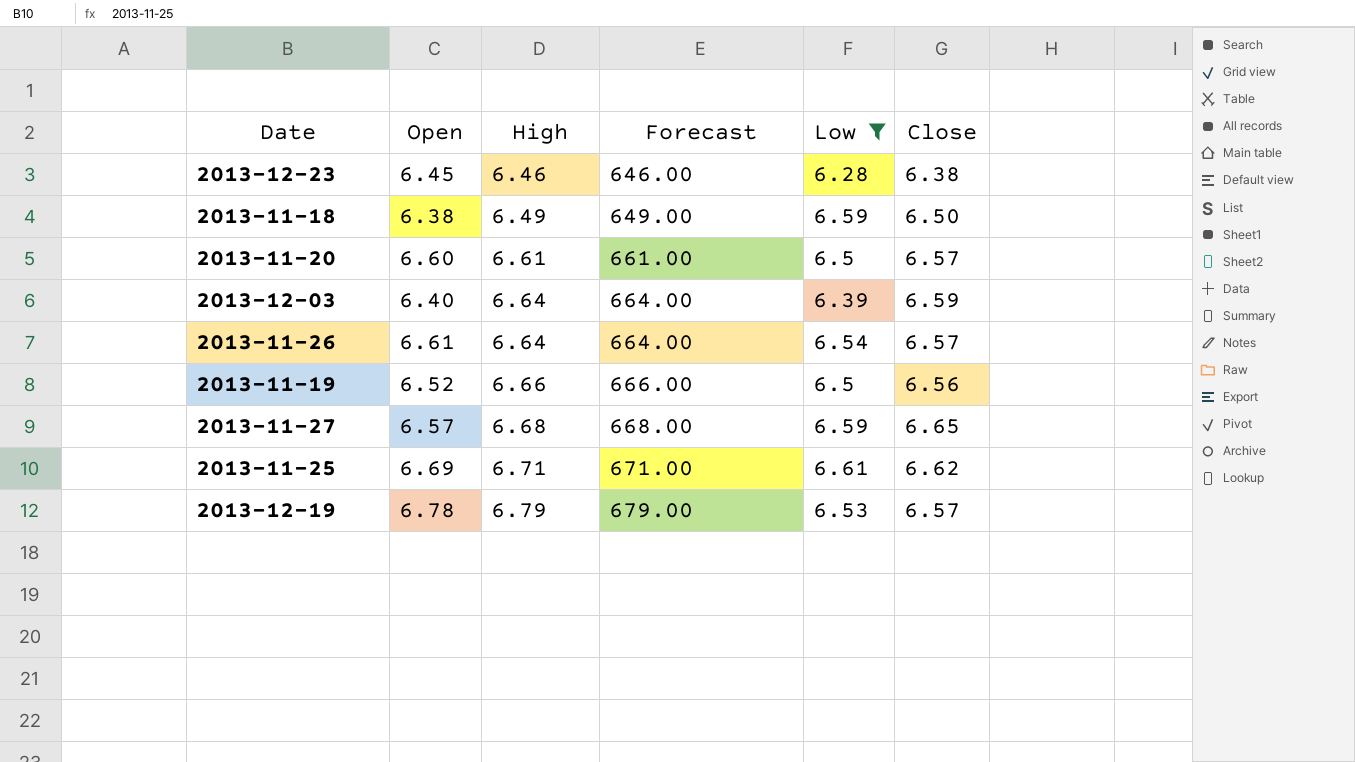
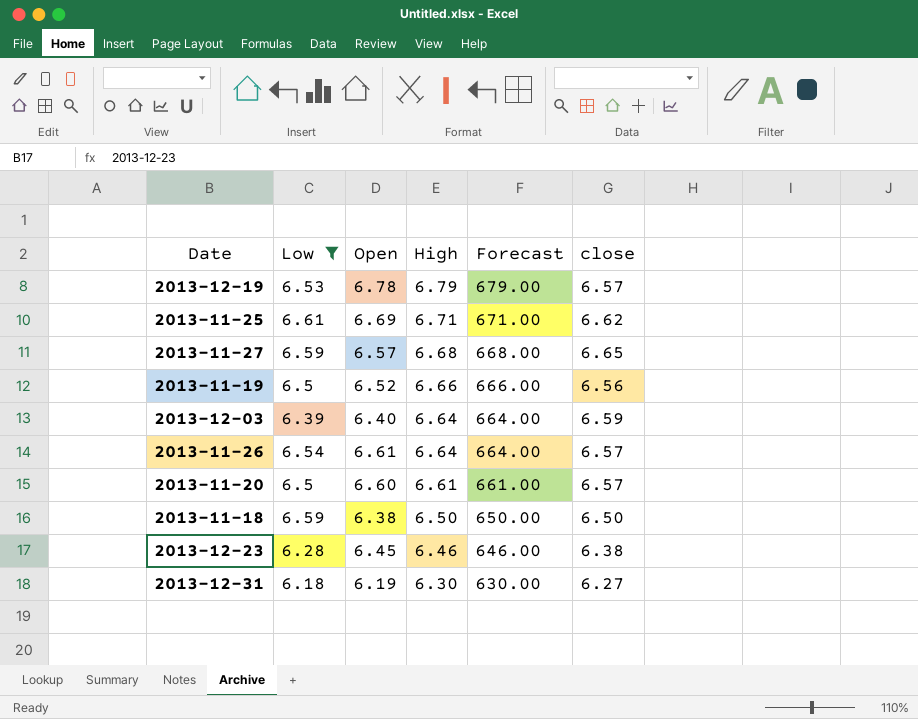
row order: High ascending -> High descending
column Low | position: 5 -> 2
column name: Close -> close
2013-11-18 | High: 6.49 -> 6.50
2013-11-18 | Forecast: 649.00 -> 650.00
row 2013-12-31: none -> 6.18 | 6.19 | 6.30 | 630.00 | 6.27

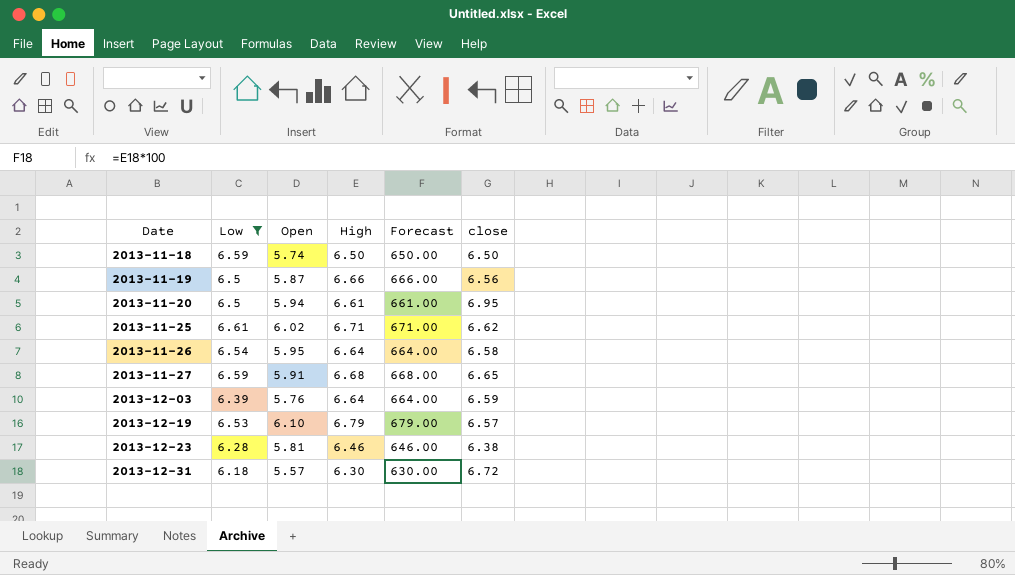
row order: High descending -> Date ascending
2013-11-18 | Open: 6.38 -> 5.74
2013-11-19 | Open: 6.52 -> 5.87
2013-11-20 | Open: 6.60 -> 5.94
2013-11-20 | close: 6.57 -> 6.95
2013-11-25 | Open: 6.69 -> 6.02
2013-11-26 | Open: 6.61 -> 5.95
2013-11-26 | close: 6.57 -> 6.58
2013-11-27 | Open: 6.57 -> 5.91
2013-12-03 | Open: 6.40 -> 5.76
2013-12-19 | Open: 6.78 -> 6.10
2013-12-23 | Open: 6.45 -> 5.81
2013-12-31 | Open: 6.19 -> 5.57
2013-12-31 | close: 6.27 -> 6.72

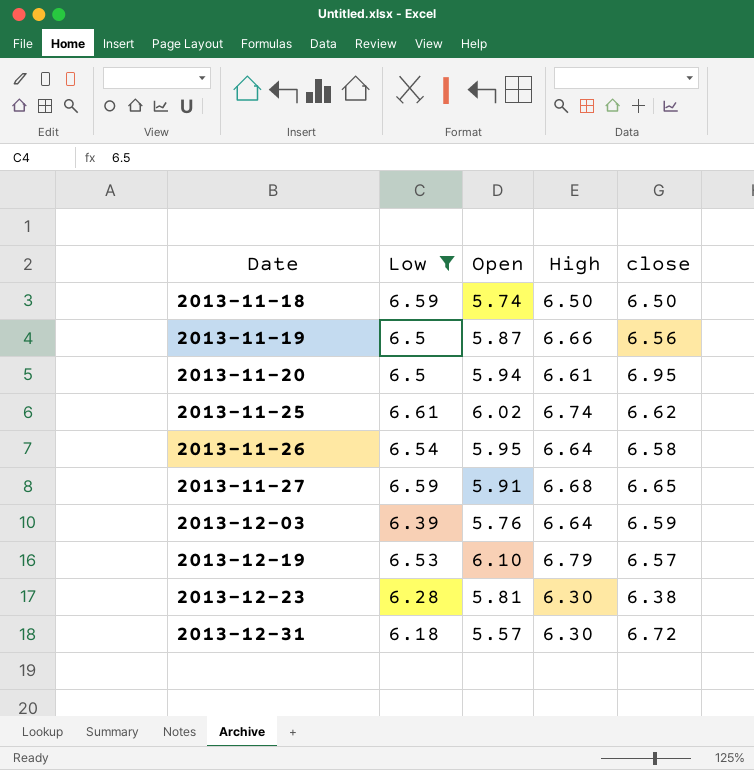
column Forecast | formula: [High] * 100 -> none
2013-11-25 | High: 6.71 -> 6.74
2013-12-23 | High: 6.46 -> 6.30

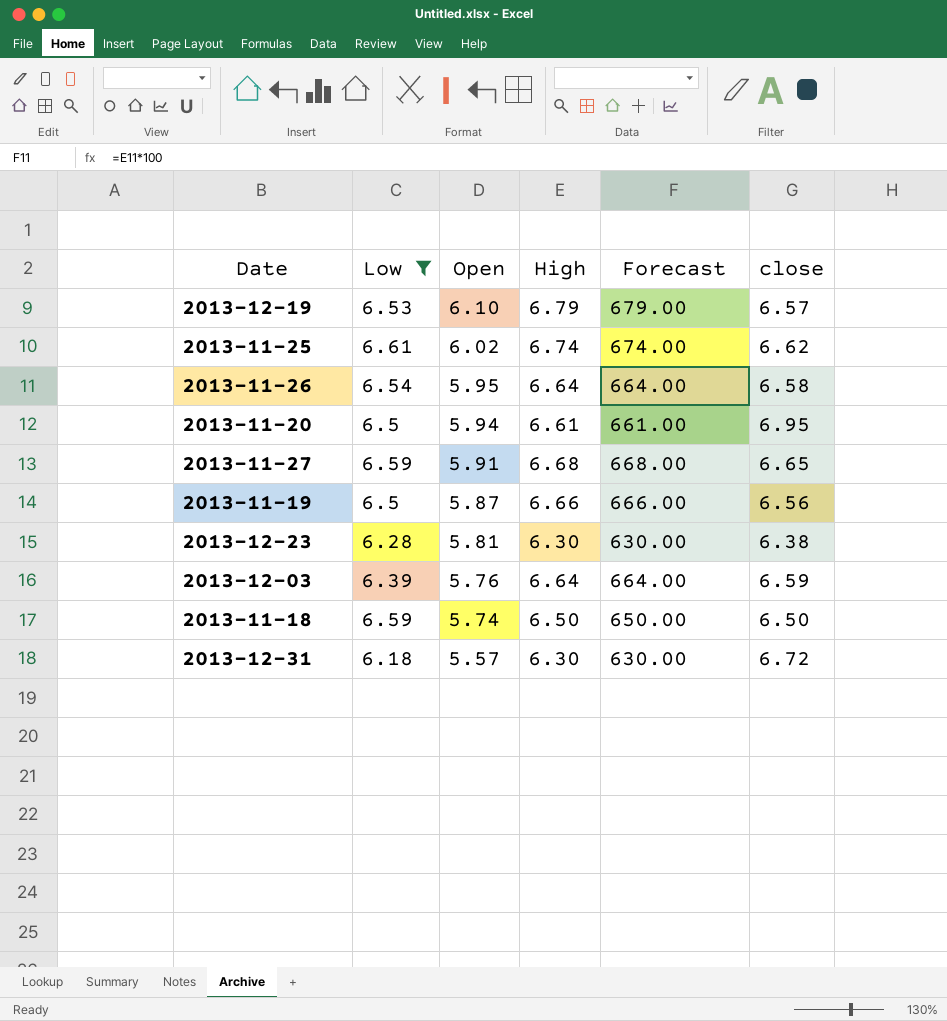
row order: Date ascending -> Open descending
column Forecast | formula: none -> [High] * 100

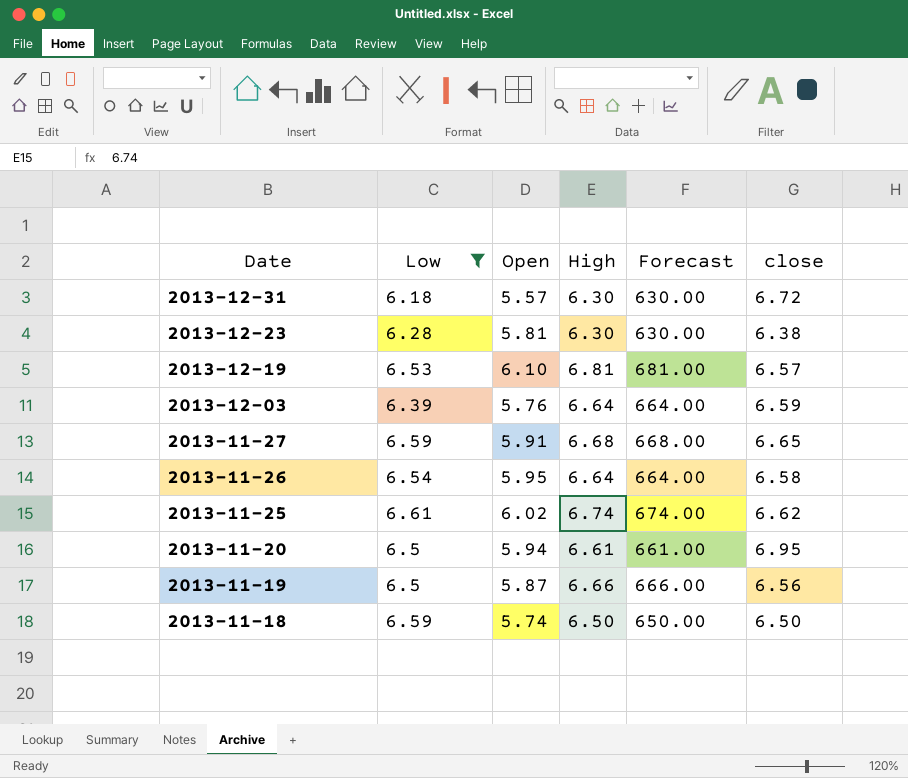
row order: Open descending -> Date descending
2013-12-19 | High: 6.79 -> 6.81
2013-12-19 | Forecast: 679.00 -> 681.00

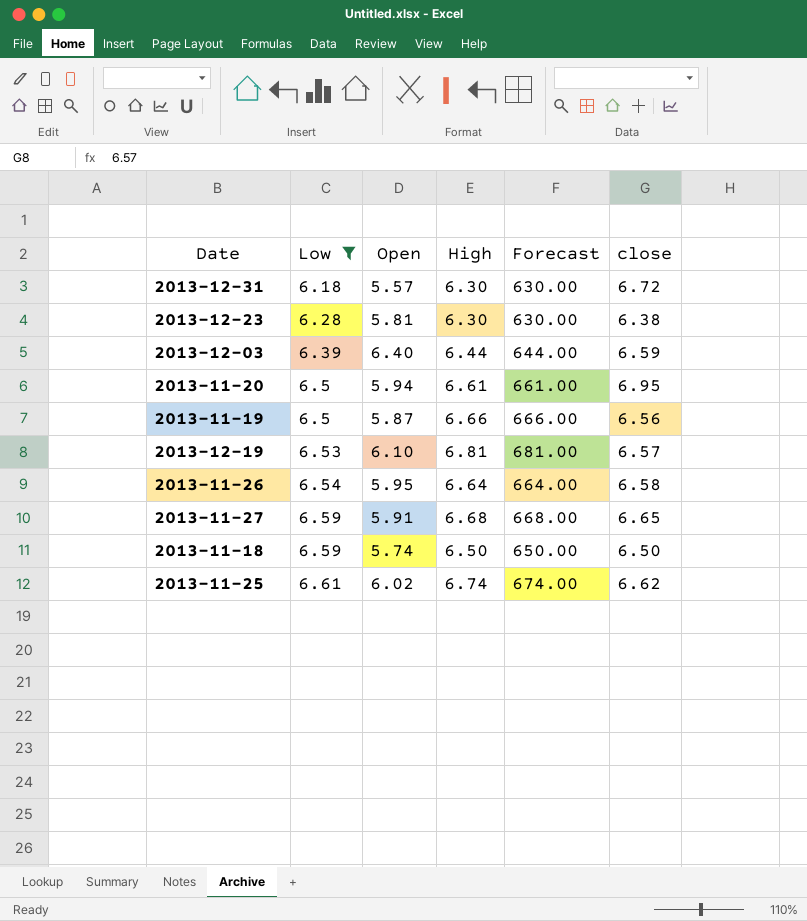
row order: Date descending -> Low ascending
2013-12-03 | Open: 5.76 -> 6.40
2013-12-03 | High: 6.64 -> 6.44
2013-12-03 | Forecast: 664.00 -> 644.00

